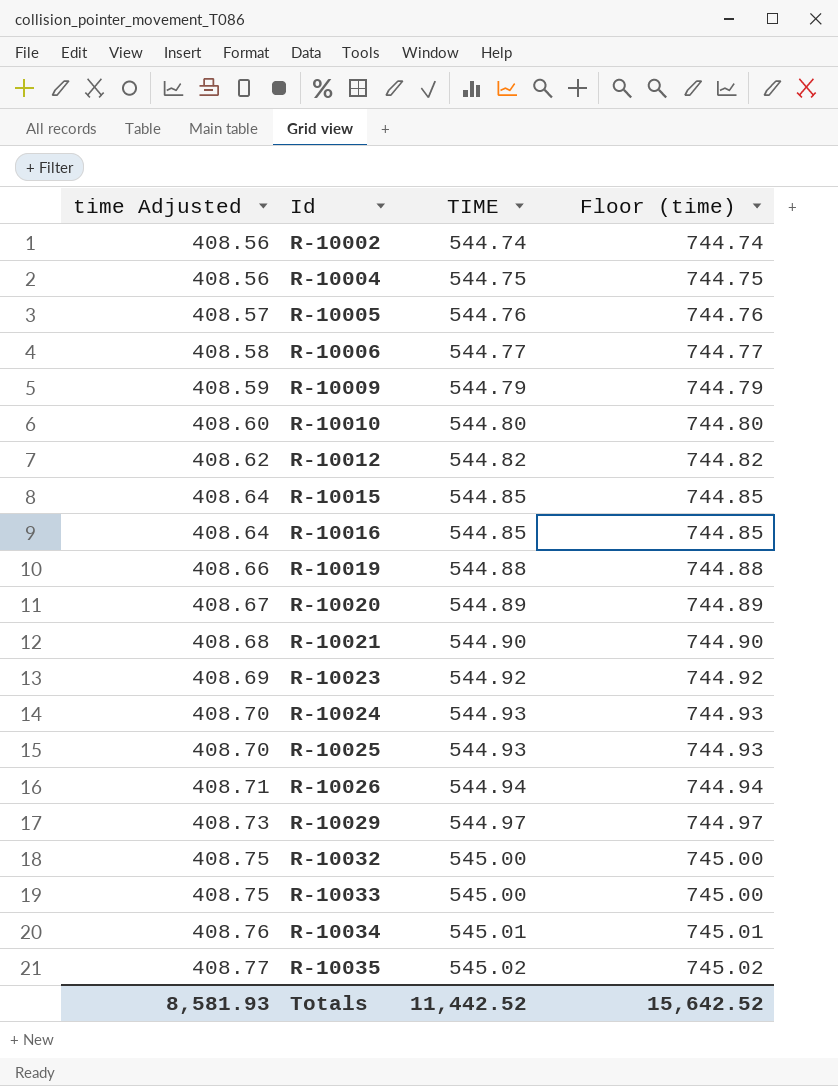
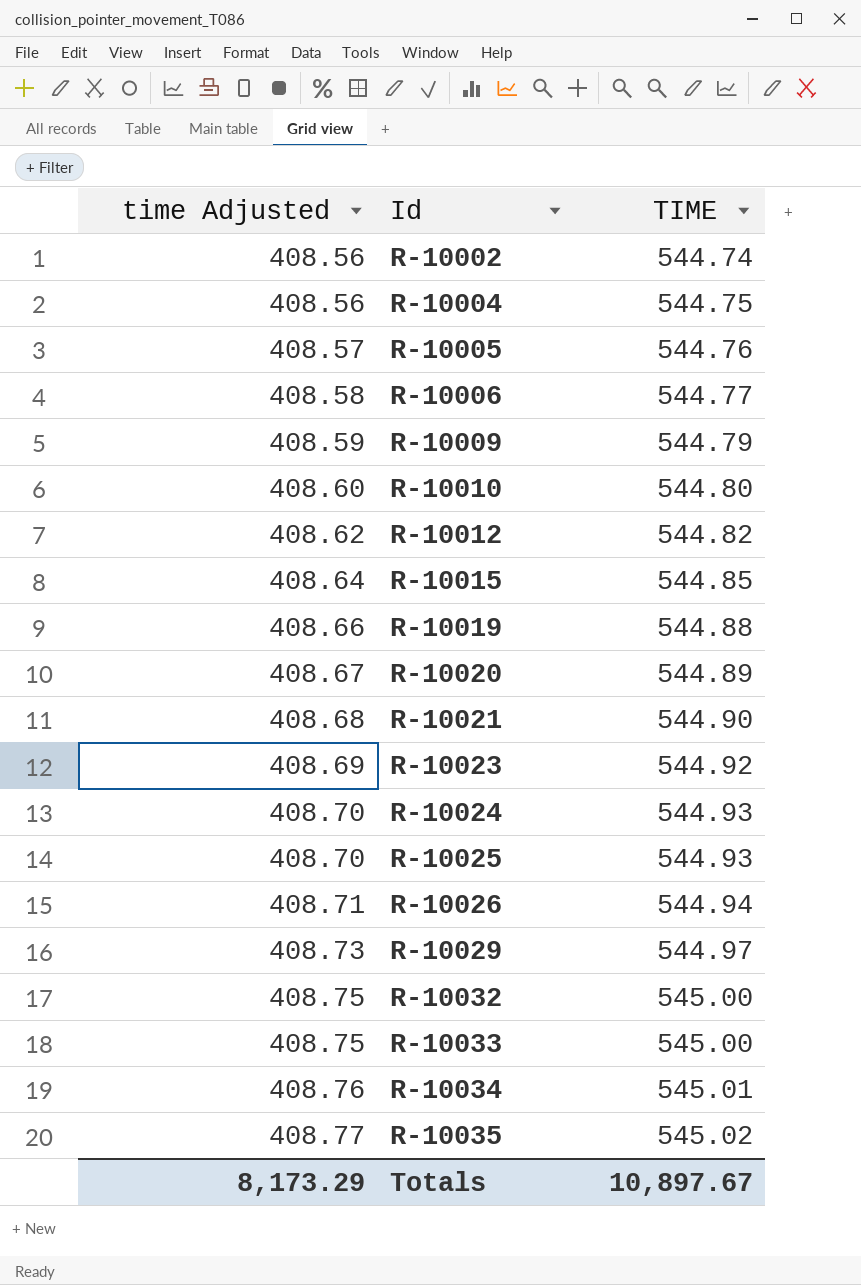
column Floor (time) | formula: [TIME] + 200 -> none
row R-10016: 408.64 | 544.85 | 744.85 -> none
Totals | time Adjusted: 8,581.93 -> 8,173.29
Totals | TIME: 11,442.52 -> 10,897.67

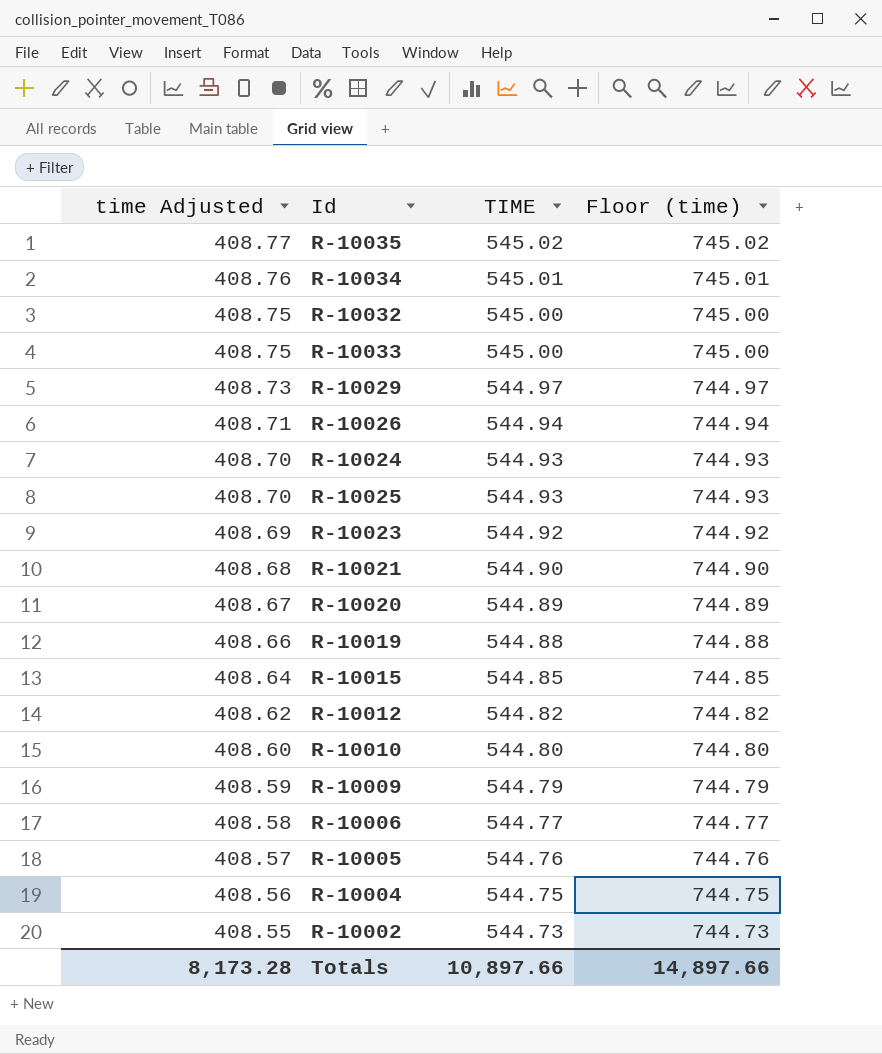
row order: time Adjusted ascending -> time Adjusted descending
column Floor (time) | formula: none -> [TIME] + 200
R-10002 | time Adjusted: 408.56 -> 408.55
R-10002 | TIME: 544.74 -> 544.73
Totals | time Adjusted: 8,173.29 -> 8,173.28
Totals | TIME: 10,897.67 -> 10,897.66

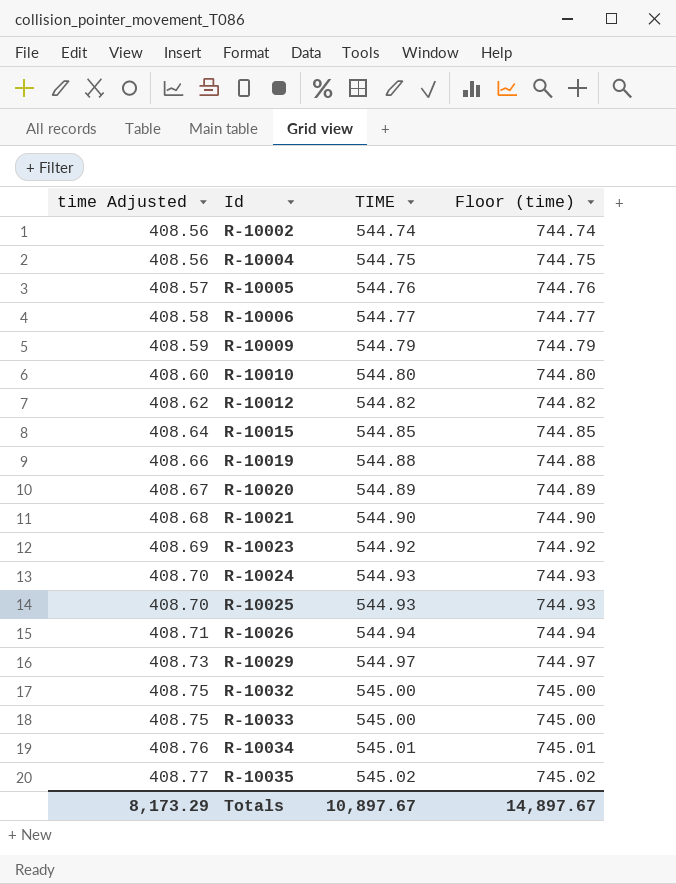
row order: time Adjusted descending -> time Adjusted ascending
R-10002 | time Adjusted: 408.55 -> 408.56
R-10002 | TIME: 544.73 -> 544.74
R-10002 | Floor (time): 744.73 -> 744.74
Totals | time Adjusted: 8,173.28 -> 8,173.29
Totals | TIME: 10,897.66 -> 10,897.67
Totals | Floor (time): 14,897.66 -> 14,897.67

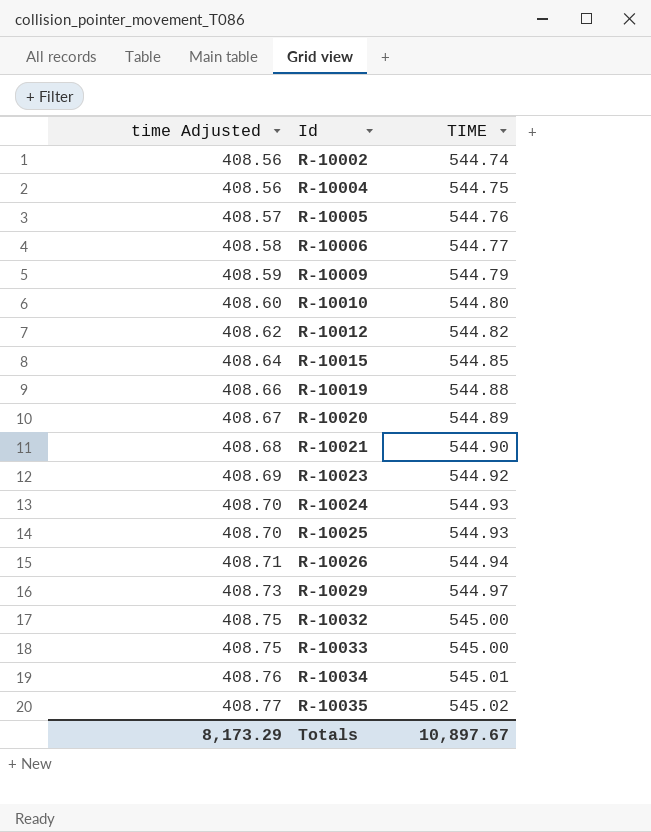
column Floor (time) | formula: [TIME] + 200 -> none

